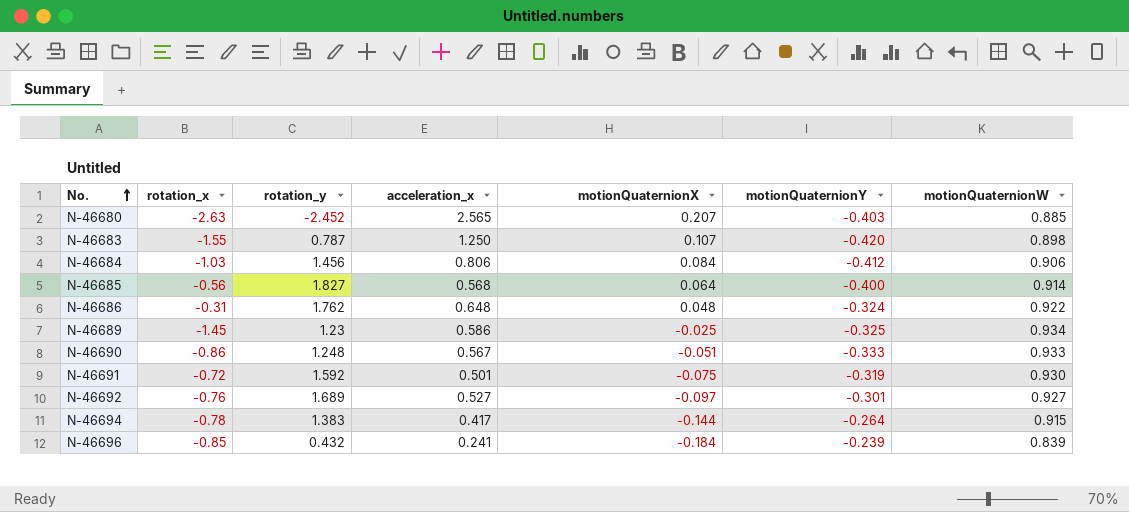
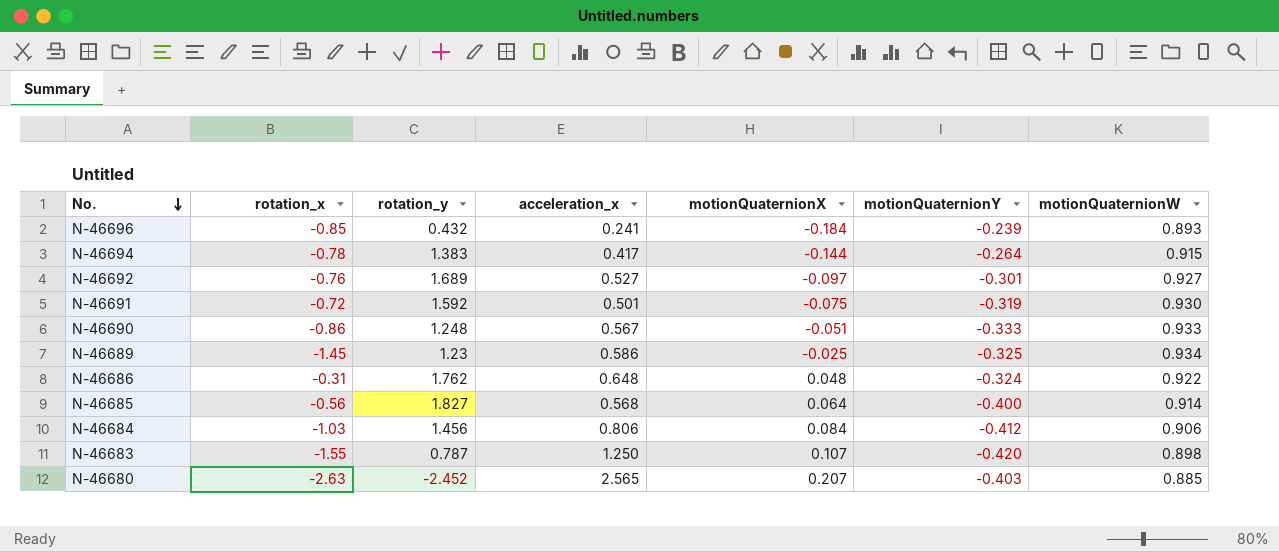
row order: No. ascending -> No. descending
N-46696 | motionQuaternionW: 0.839 -> 0.893

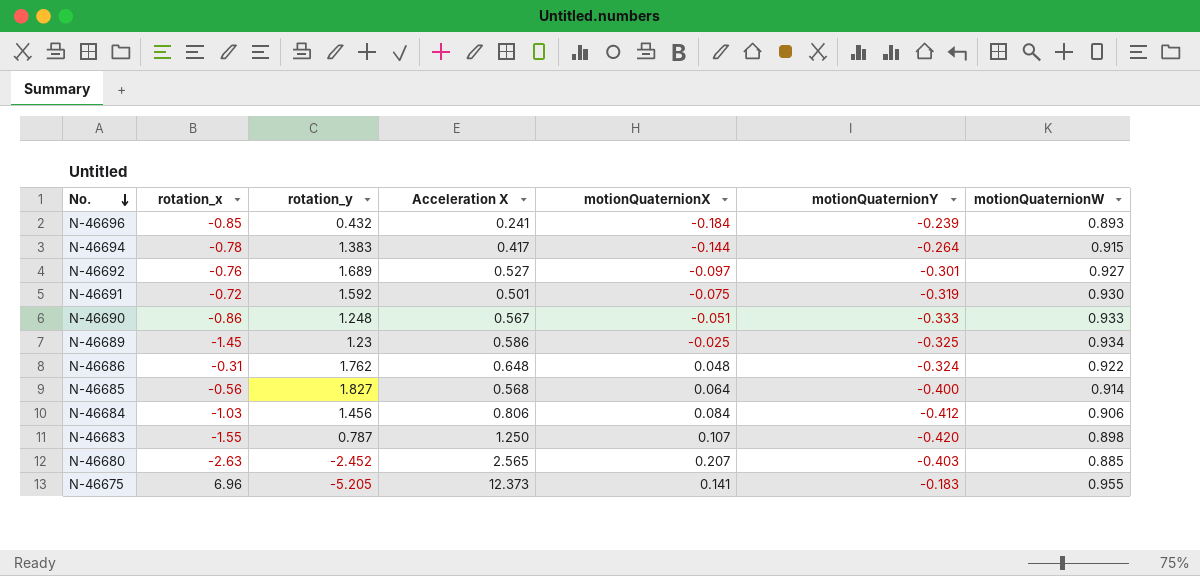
column name: acceleration_x -> Acceleration X
row N-46675: none -> 6.96 | -5.205 | 12.373 | 0.141 | -0.183 | 0.955

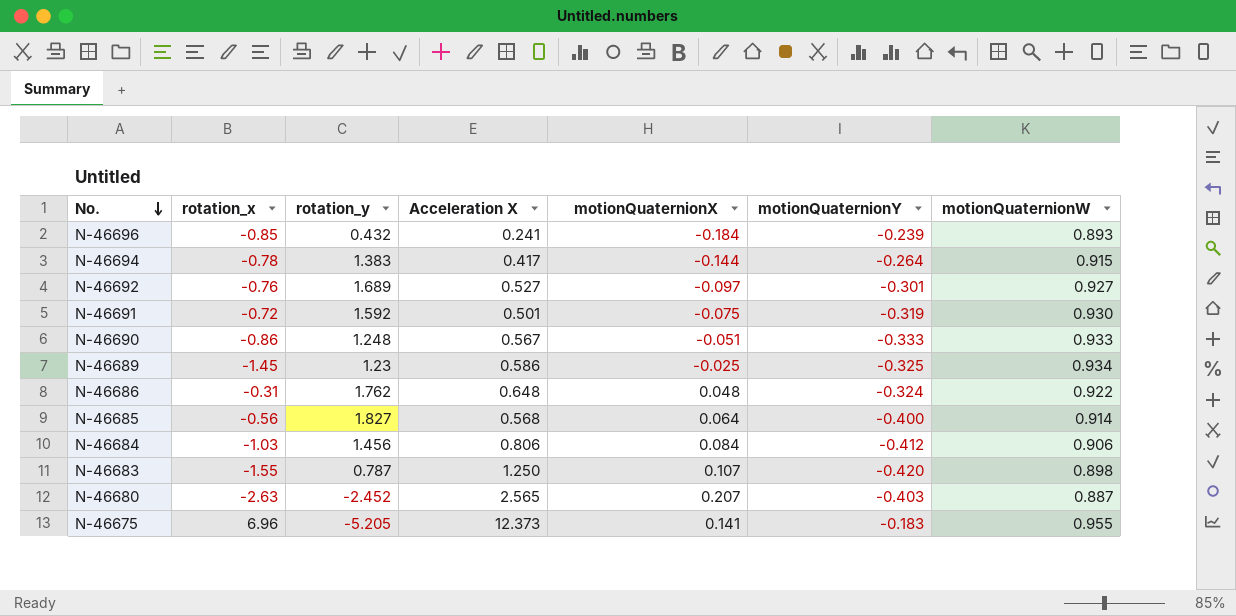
N-46680 | motionQuaternionW: 0.885 -> 0.887

